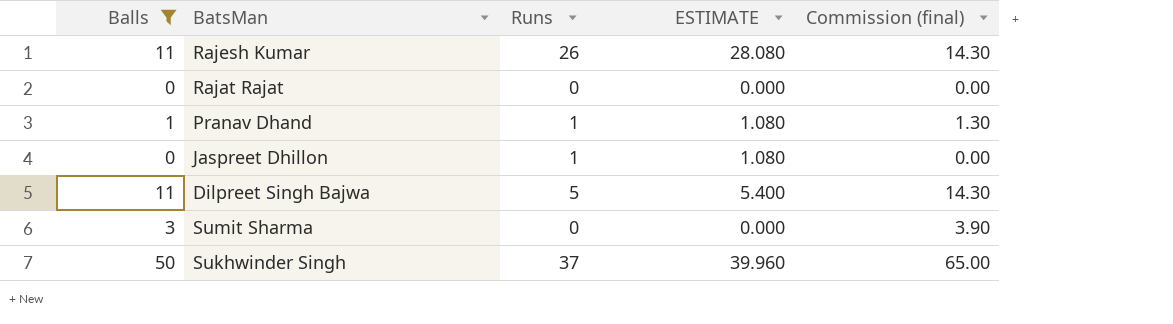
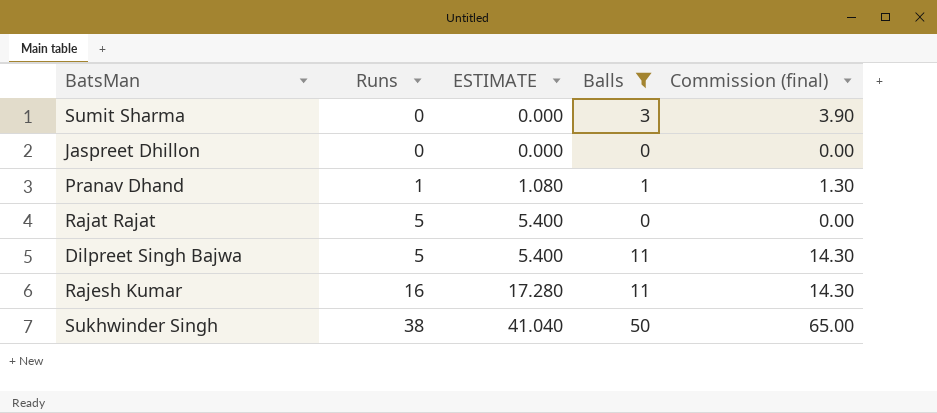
row order: none -> Runs ascending
column Balls | position: 1 -> 4
Jaspreet Dhillon | Runs: 1 -> 0
Jaspreet Dhillon | ESTIMATE: 1.080 -> 0.000
Rajat Rajat | Runs: 0 -> 5
Rajat Rajat | ESTIMATE: 0.000 -> 5.400
Rajesh Kumar | Runs: 26 -> 16
Rajesh Kumar | ESTIMATE: 28.080 -> 17.280
Sukhwinder Singh | Runs: 37 -> 38
Sukhwinder Singh | ESTIMATE: 39.960 -> 41.040

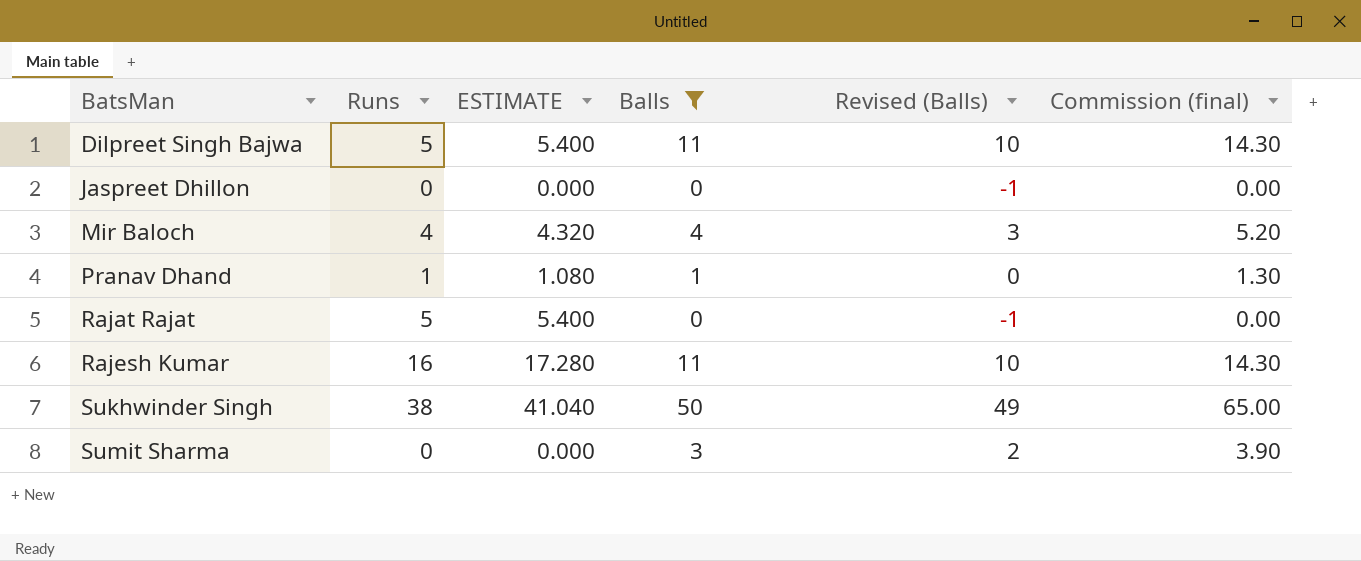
row order: Runs ascending -> BatsMan ascending
column Revised (Balls) | formula: none -> [Balls] - 1
row Mir Baloch: none -> 4 | 4.320 | 4 | 3 | 5.20

